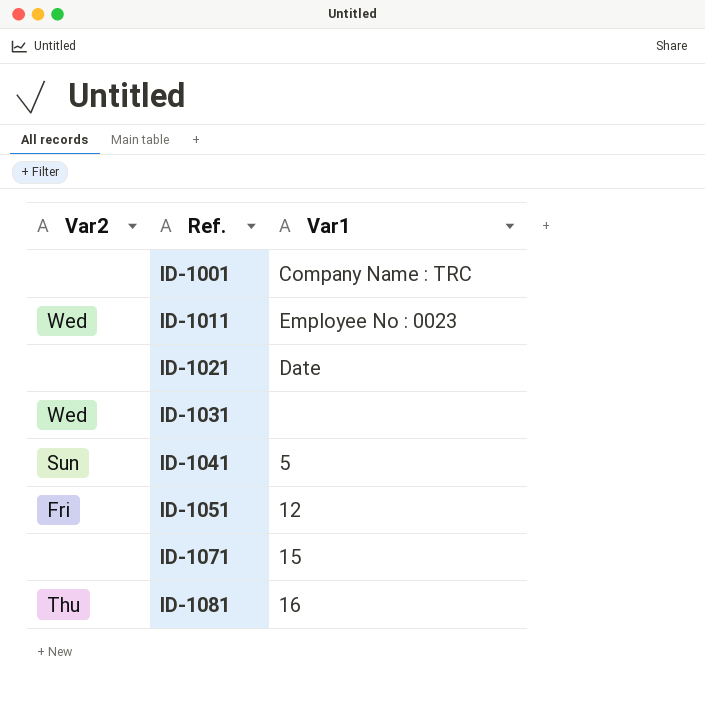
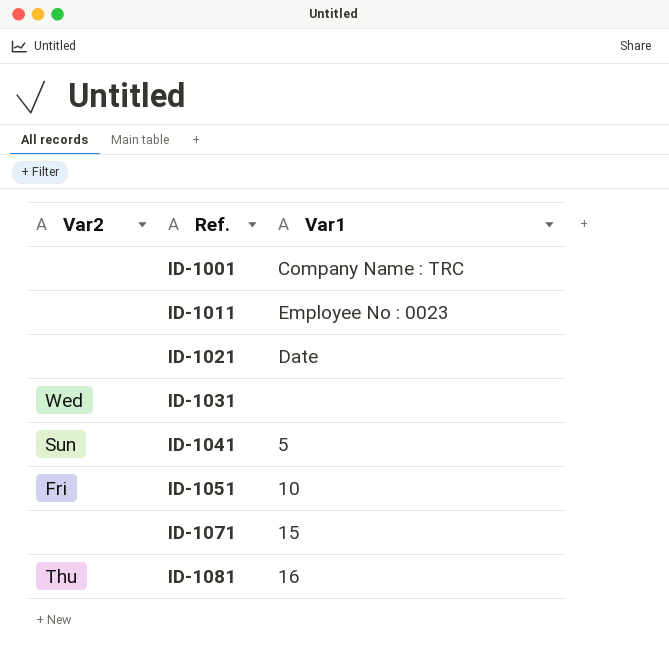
ID-1011 | Var2: Wed -> none
ID-1051 | Var1: 12 -> 10

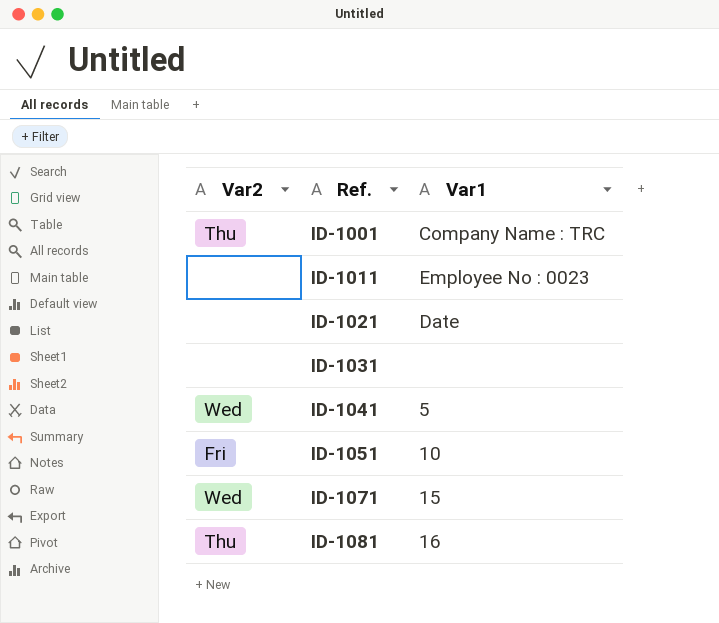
ID-1001 | Var2: none -> Thu
ID-1031 | Var2: Wed -> none
ID-1041 | Var2: Sun -> Wed
ID-1071 | Var2: none -> Wed

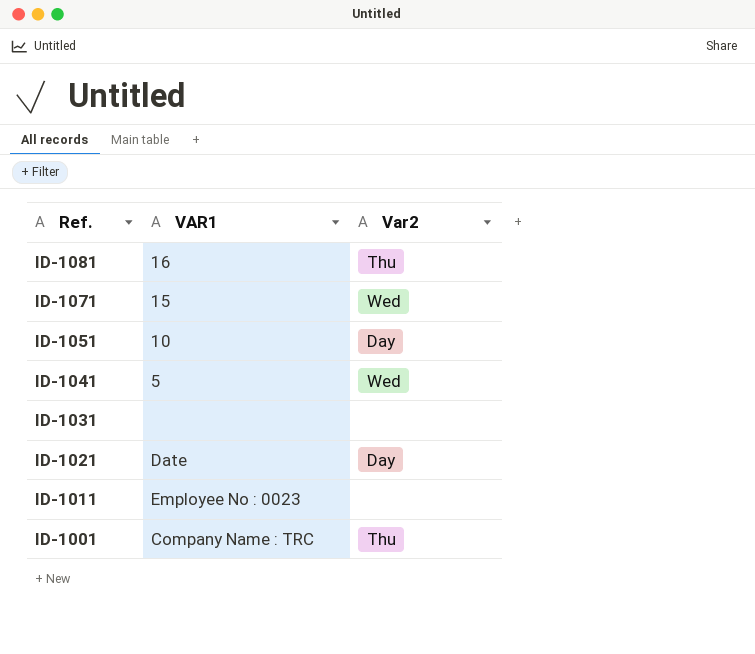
row order: Ref. ascending -> Ref. descending
column name: Var1 -> VAR1
column Var2 | position: 1 -> 3
ID-1051 | Var2: Fri -> Day
ID-1021 | Var2: none -> Day

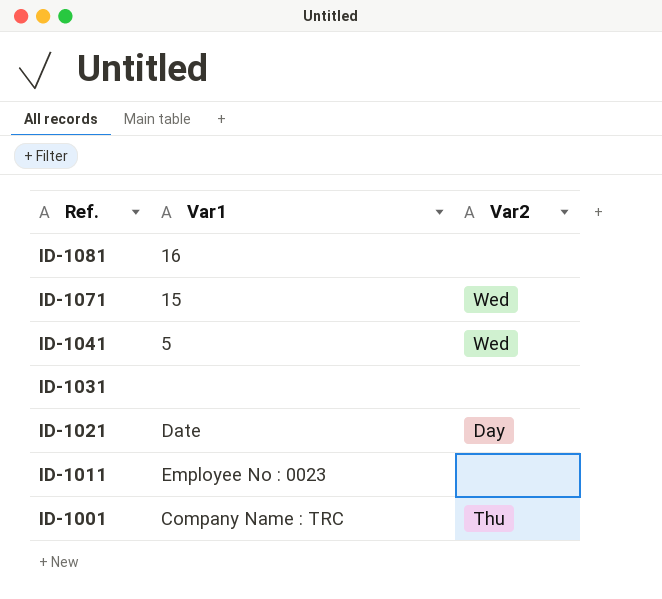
column name: VAR1 -> Var1
row ID-1051: 10 | Day -> none
ID-1081 | Var2: Thu -> none

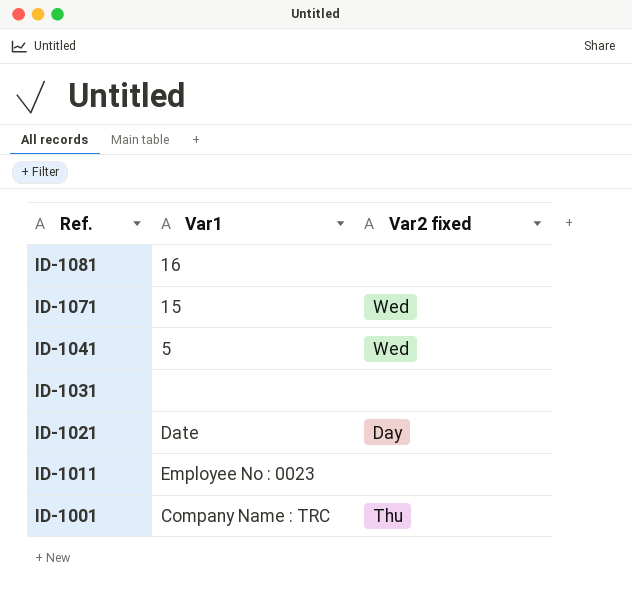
column name: Var2 -> Var2 fixed

